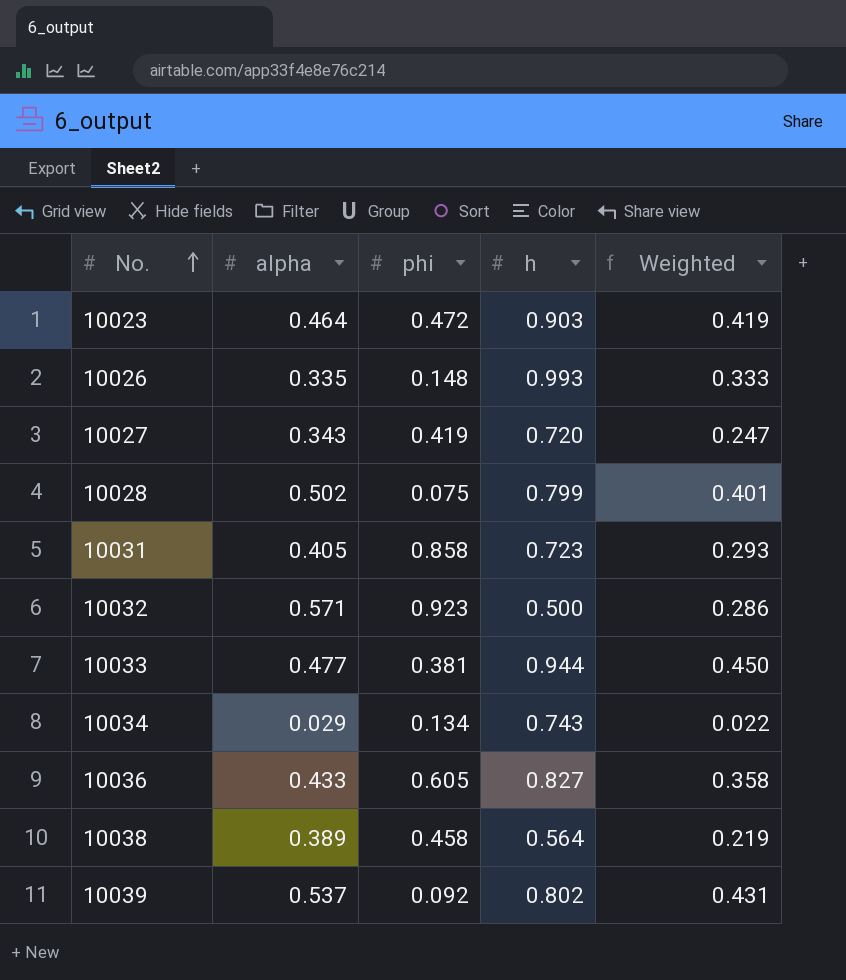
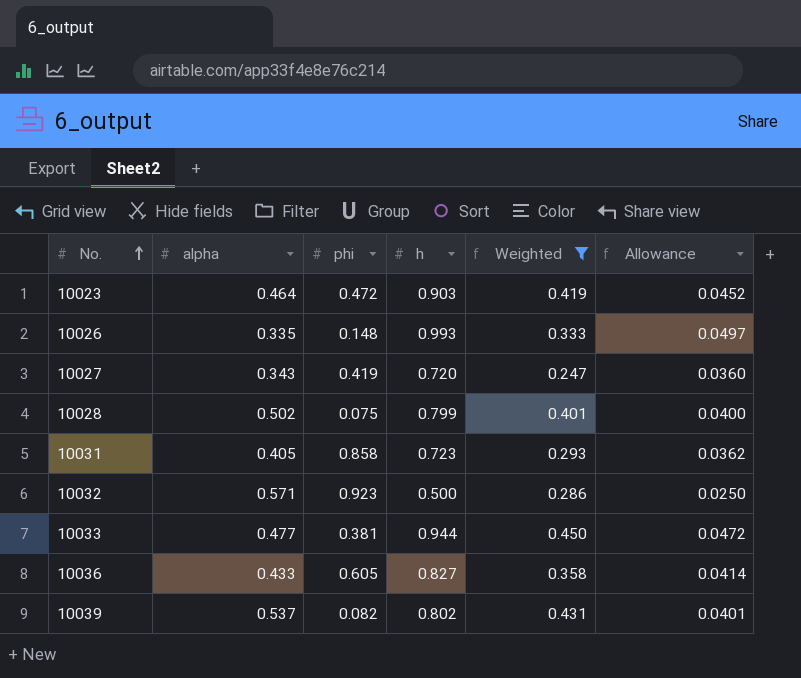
filter: none -> Weighted >= 0.247
column Allowance | formula: none -> [h] * 0.05
10039 | phi: 0.092 -> 0.082

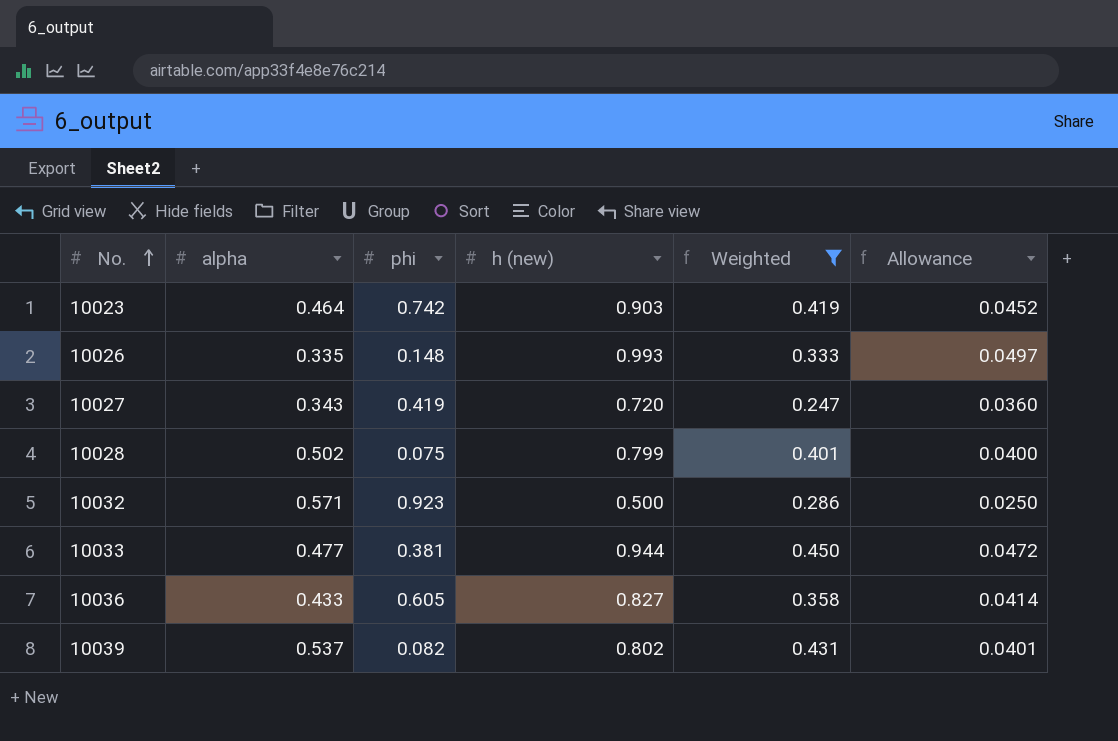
column name: h -> h (new)
row 10031: 0.405 | 0.858 | 0.723 | 0.293 | 0.0362 -> none
10023 | phi: 0.472 -> 0.742

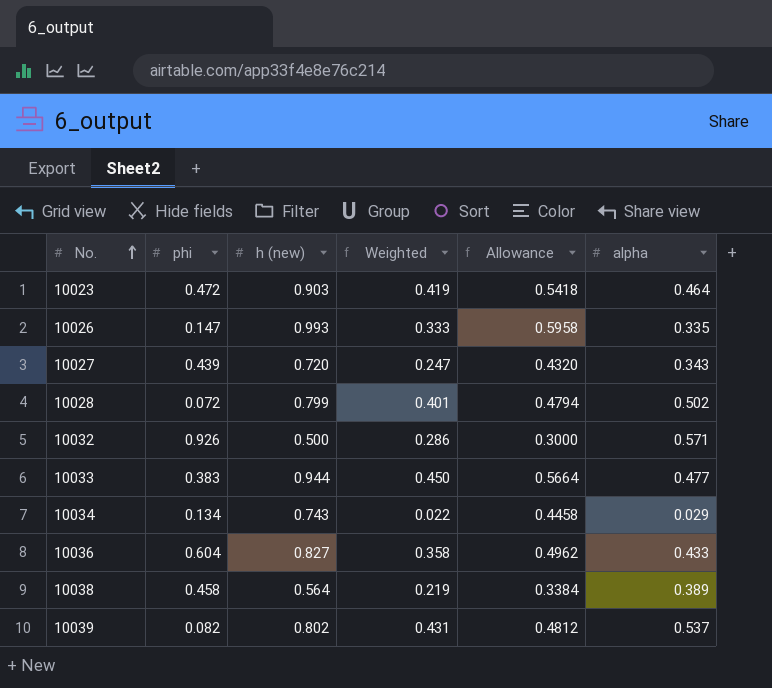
filter: Weighted >= 0.247 -> none
column Allowance | formula: [h (new)] * 0.05 -> [h (new)] * 0.6
column alpha | position: 2 -> 6
10023 | phi: 0.742 -> 0.472
10026 | phi: 0.148 -> 0.147
10027 | phi: 0.419 -> 0.439
10028 | phi: 0.075 -> 0.072
10032 | phi: 0.923 -> 0.926
10033 | phi: 0.381 -> 0.383
10036 | phi: 0.605 -> 0.604

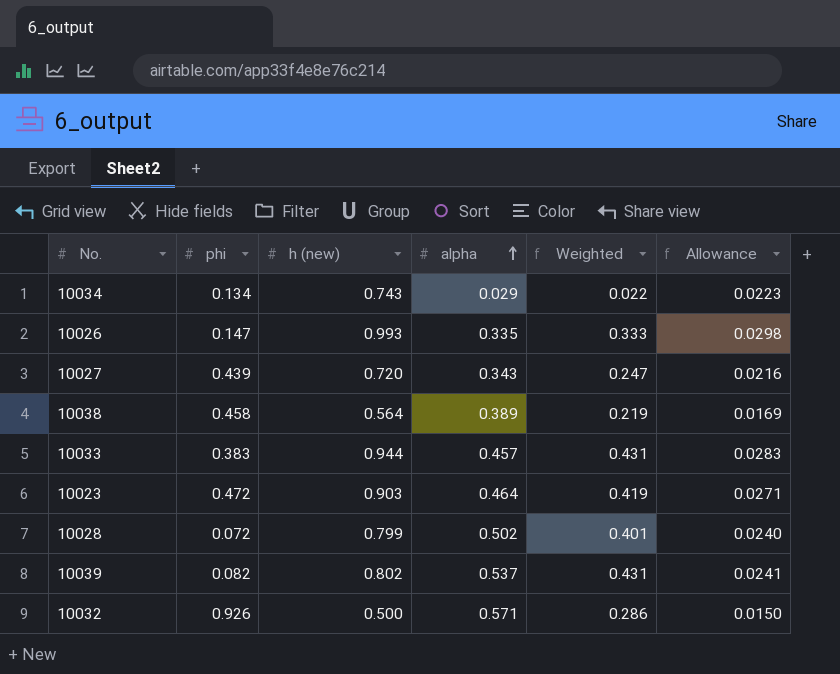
row order: No. ascending -> alpha ascending
column alpha | position: 6 -> 4
column Allowance | formula: [h (new)] * 0.6 -> [h (new)] * 0.03
row 10036: 0.604 | 0.827 | 0.358 | 0.4962 | 0.433 -> none
10033 | alpha: 0.477 -> 0.457
10033 | Weighted: 0.450 -> 0.431

